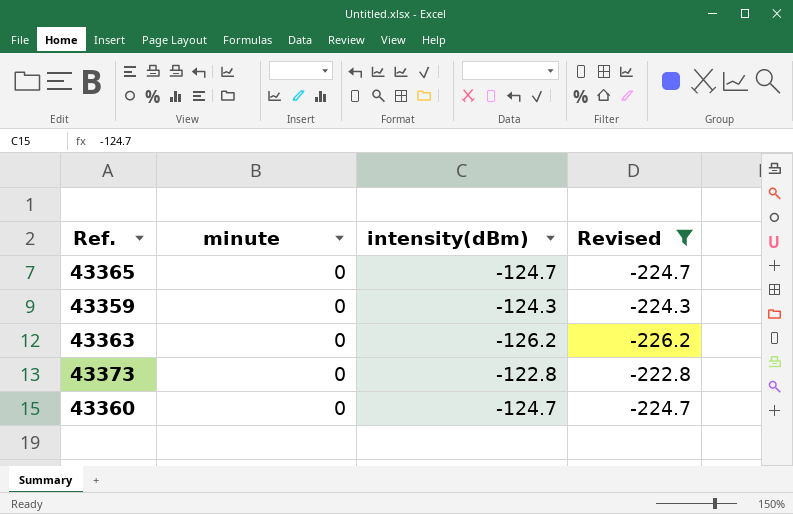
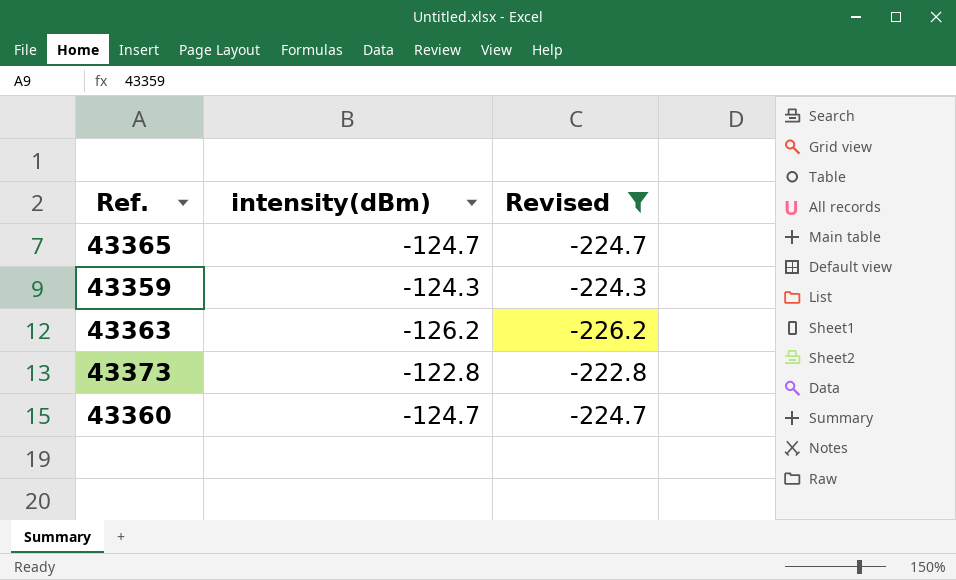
column minute | position: 2 -> none

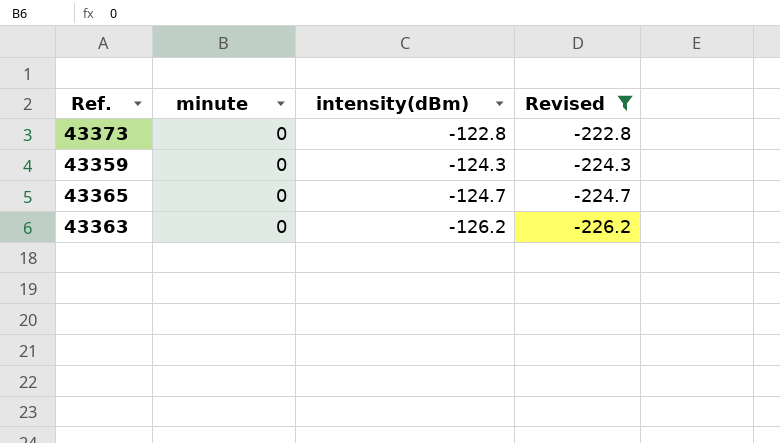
row order: none -> intensity(dBm) descending
column minute | position: none -> 2
row 43360: -124.7 | -224.7 -> none

